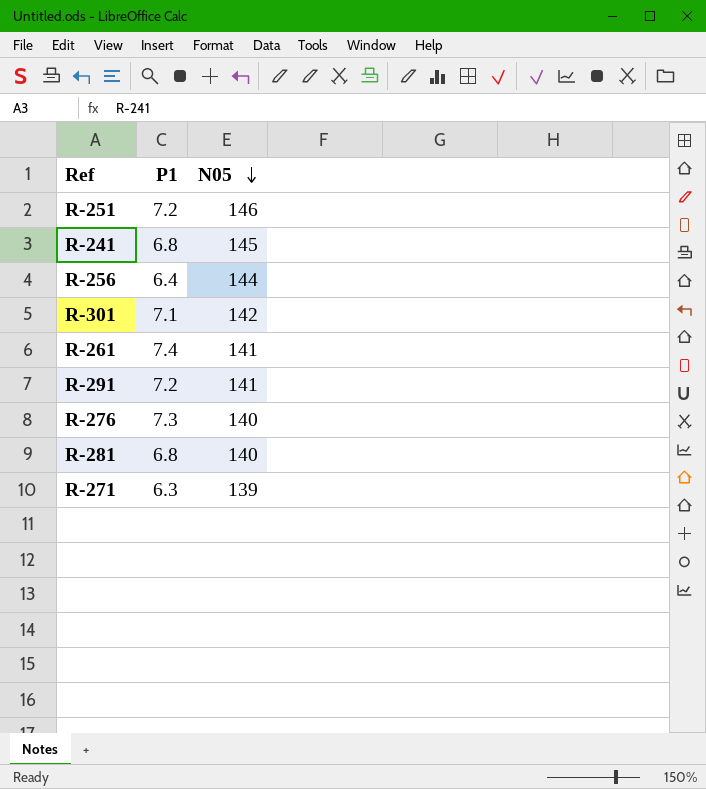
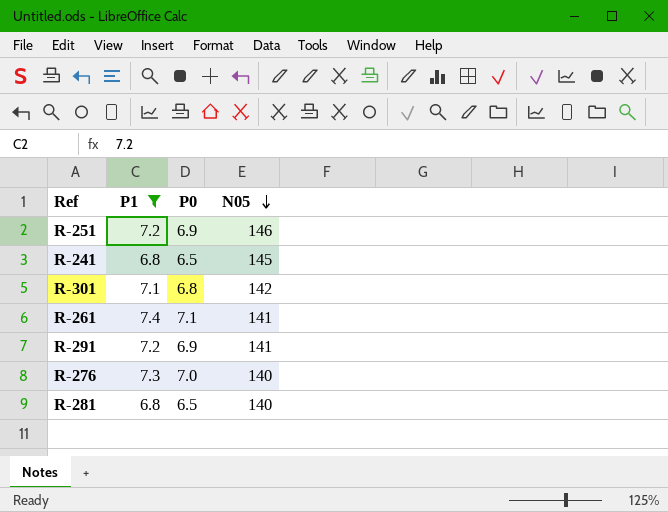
filter: none -> P1 >= 6.8
column P0 | position: none -> 3

